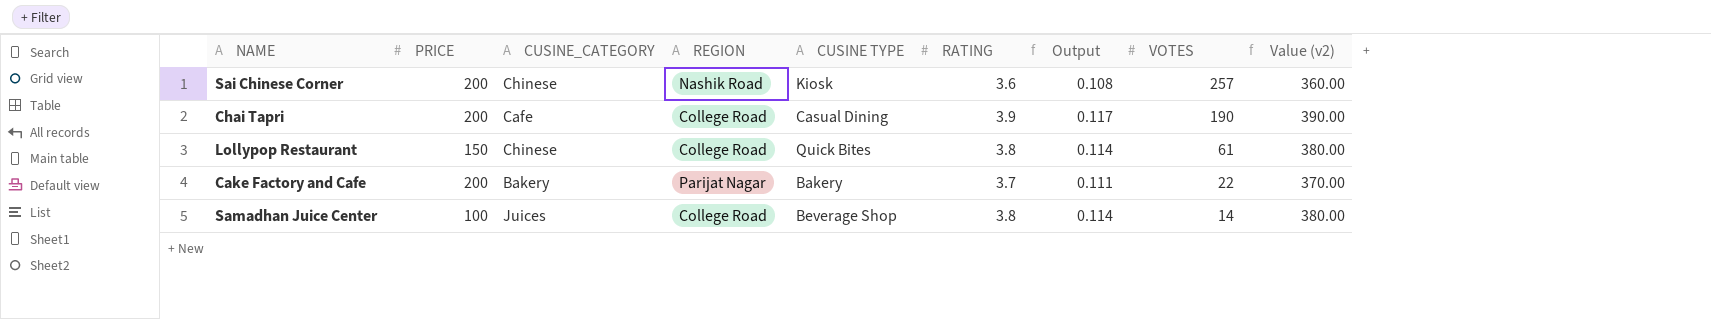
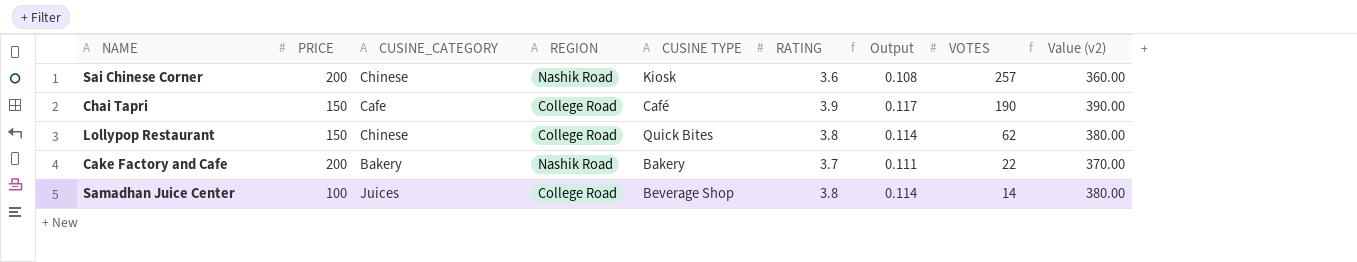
Chai Tapri | PRICE: 200 -> 150
Chai Tapri | CUSINE TYPE: Casual Dining -> Café
Lollypop Restaurant | VOTES: 61 -> 62
Cake Factory and Cafe | REGION: Parijat Nagar -> Nashik Road

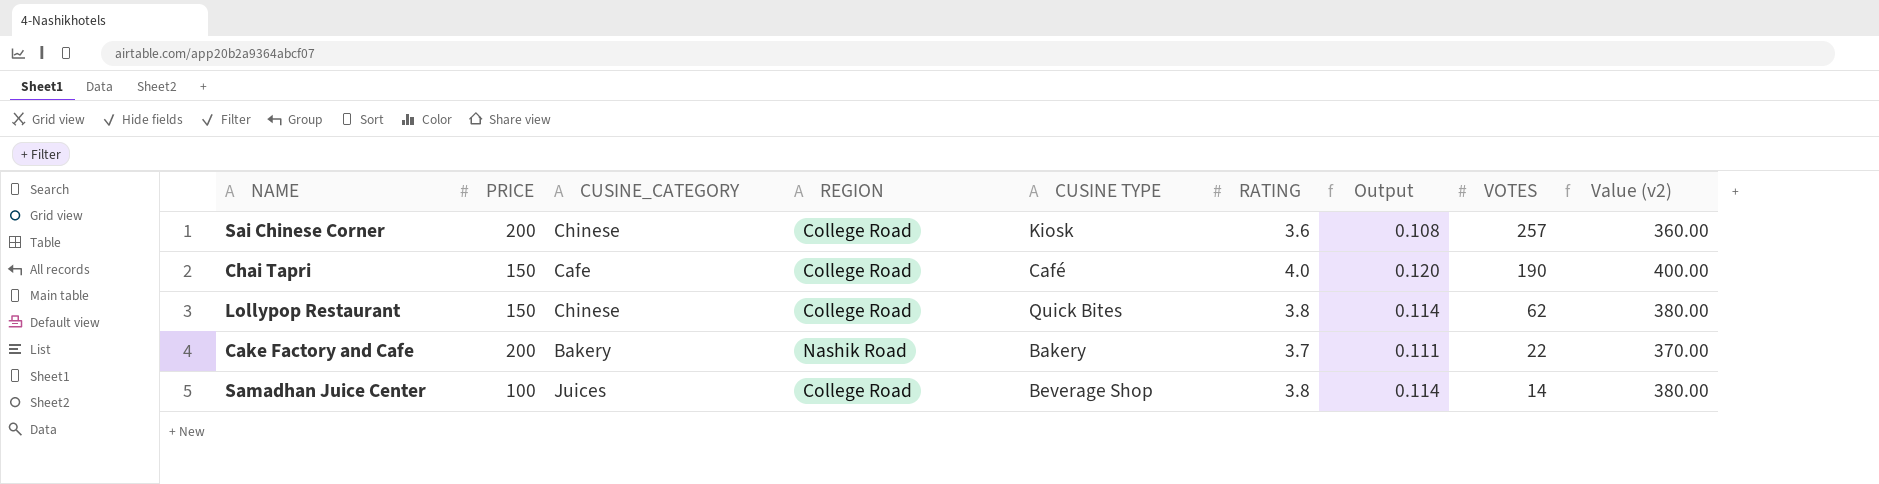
Sai Chinese Corner | REGION: Nashik Road -> College Road
Chai Tapri | RATING: 3.9 -> 4.0
Chai Tapri | Output: 0.117 -> 0.120
Chai Tapri | Value (v2): 390.00 -> 400.00

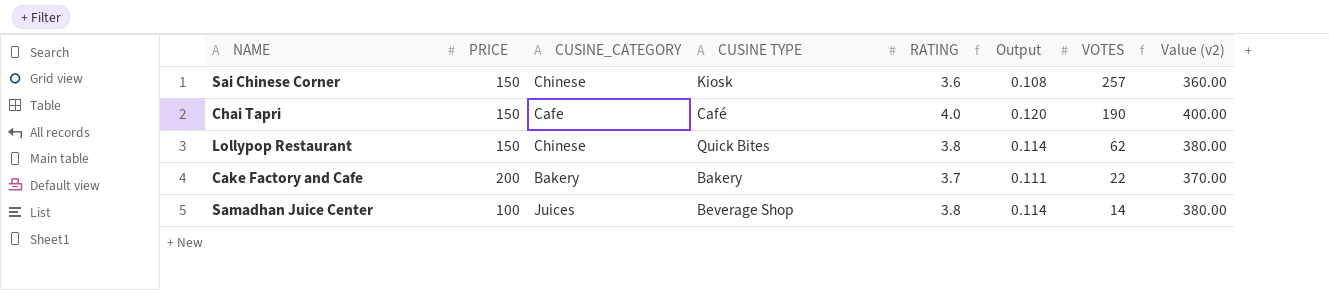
column REGION | position: 4 -> none
Sai Chinese Corner | PRICE: 200 -> 150

